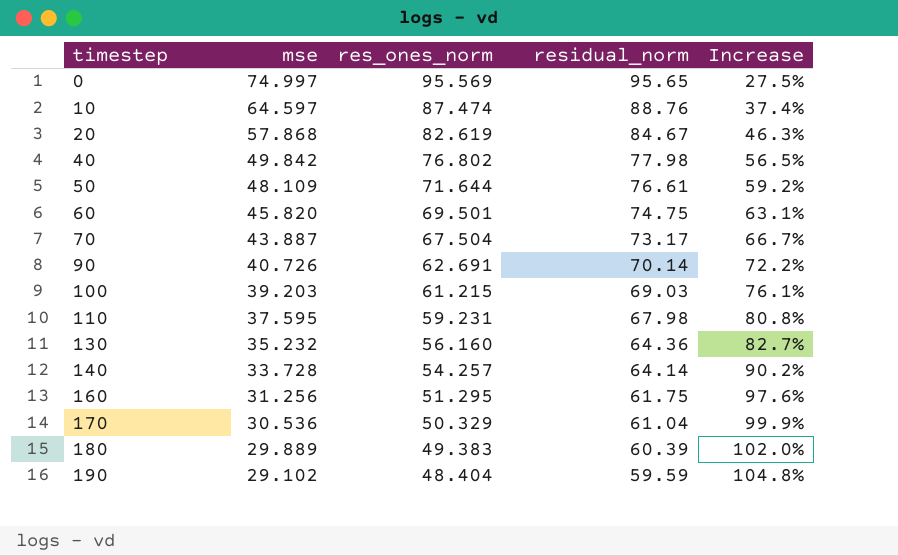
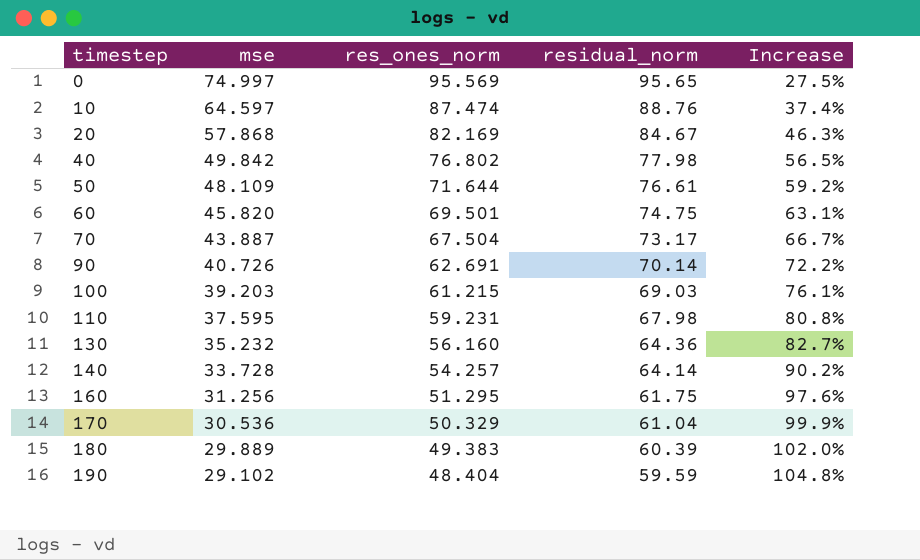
20 | res_ones_norm: 82.619 -> 82.169

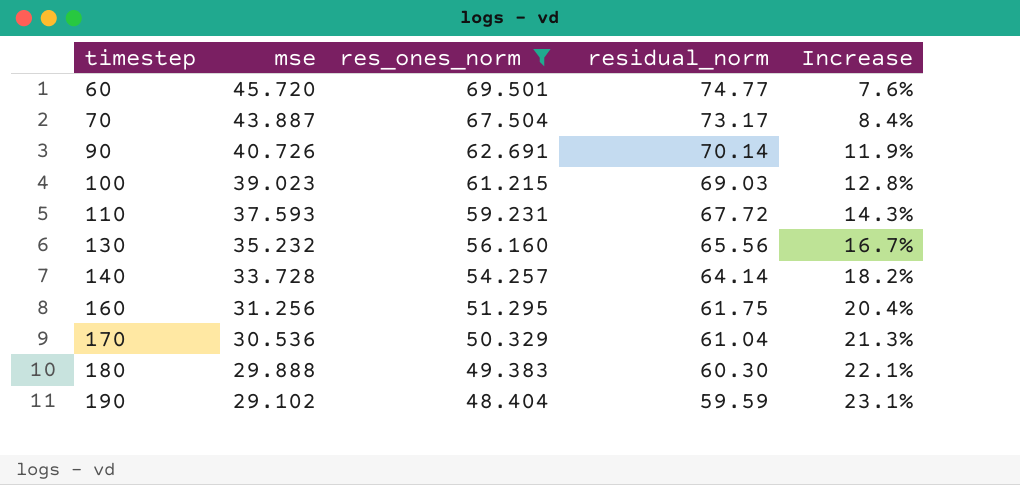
filter: none -> res_ones_norm <= 69.501
column Increase | formula: ([residual_norm] - [mse]) / [mse] -> ([residual_norm] - [res_ones_norm]) / [res_ones_norm]
60 | mse: 45.820 -> 45.720
60 | residual_norm: 74.75 -> 74.77
100 | mse: 39.203 -> 39.023
110 | mse: 37.595 -> 37.593
110 | residual_norm: 67.98 -> 67.72
130 | residual_norm: 64.36 -> 65.56
180 | mse: 29.889 -> 29.888
180 | residual_norm: 60.39 -> 60.30

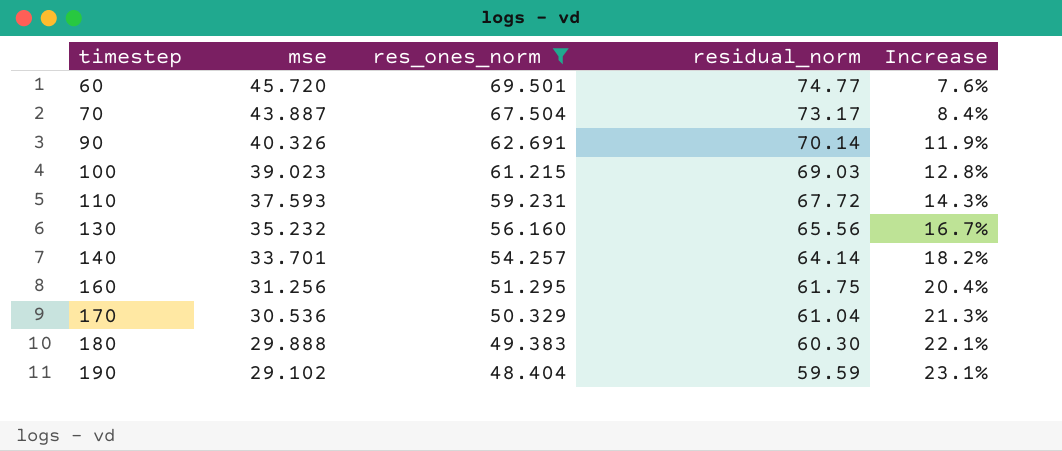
90 | mse: 40.726 -> 40.326
140 | mse: 33.728 -> 33.701

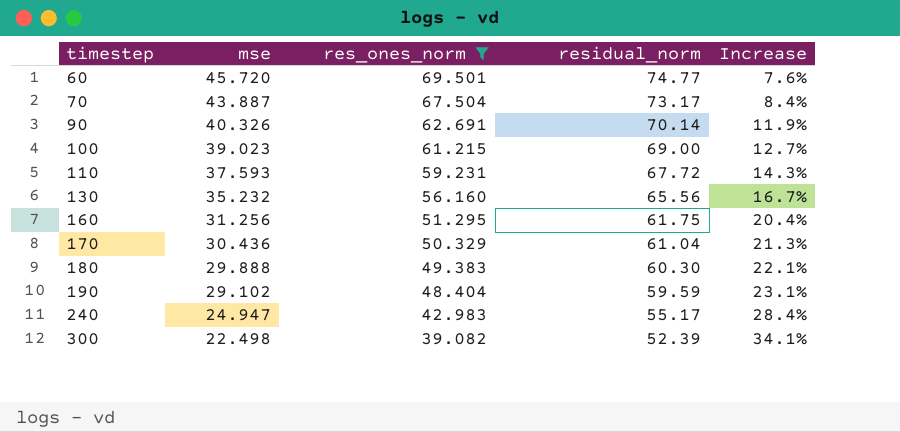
row 140: 33.701 | 54.257 | 64.14 | 18.2% -> none
100 | residual_norm: 69.03 -> 69.00
100 | Increase: 12.8% -> 12.7%
170 | mse: 30.536 -> 30.436
row 240: none -> 24.947 | 42.983 | 55.17 | 28.4%
row 300: none -> 22.498 | 39.082 | 52.39 | 34.1%

